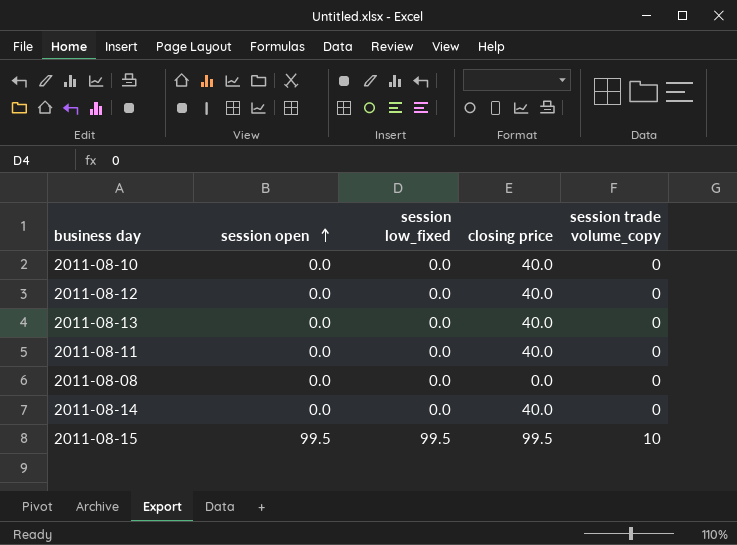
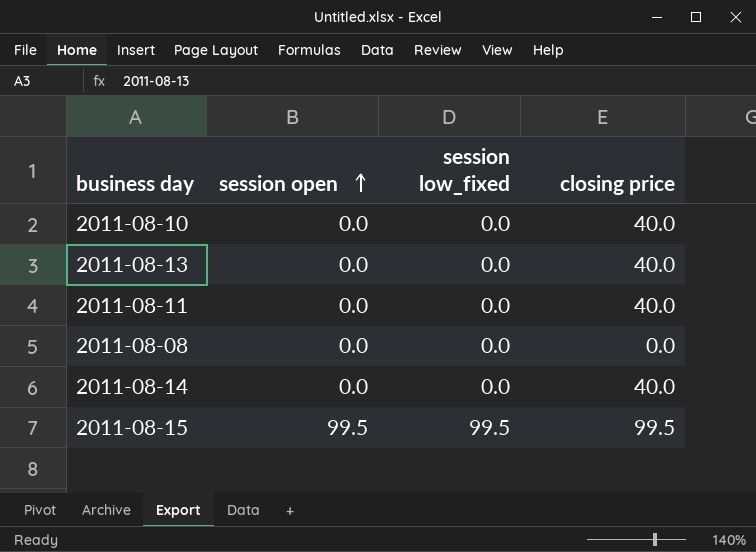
column session trade volume_copy | position: 5 -> none
row 2011-08-12: 0.0 | 0.0 | 40.0 | 0 -> none

